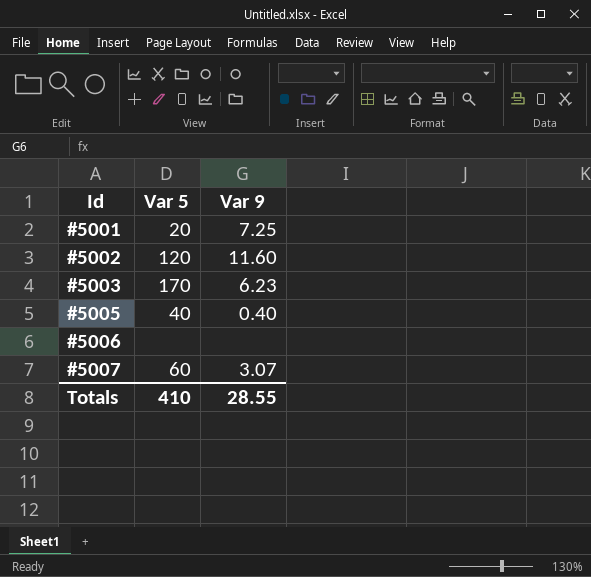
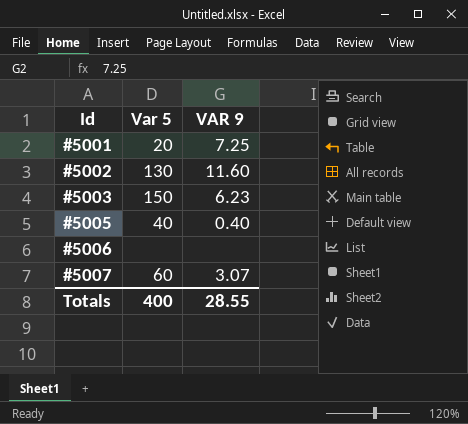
column name: Var 9 -> VAR 9
#5002 | Var 5: 120 -> 130
#5003 | Var 5: 170 -> 150
Totals | Var 5: 410 -> 400

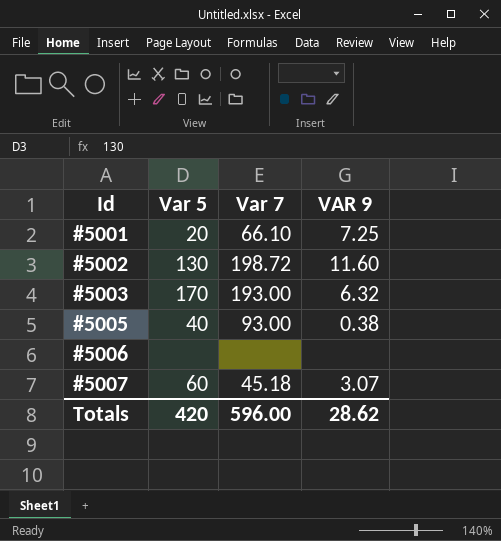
column Var 7 | position: none -> 3
#5003 | Var 5: 150 -> 170
#5003 | VAR 9: 6.23 -> 6.32
#5005 | VAR 9: 0.40 -> 0.38
Totals | Var 5: 400 -> 420
Totals | VAR 9: 28.55 -> 28.62

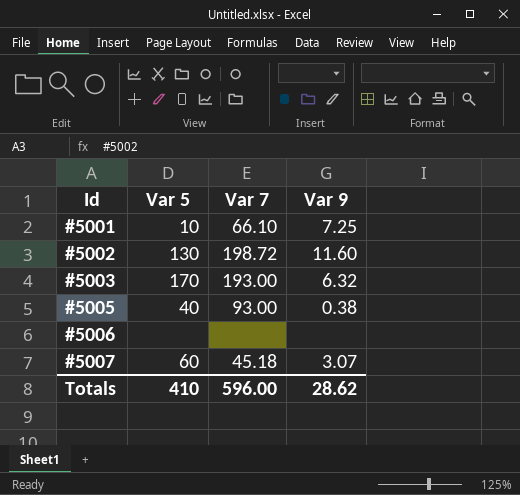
column name: VAR 9 -> Var 9
#5001 | Var 5: 20 -> 10
Totals | Var 5: 420 -> 410

